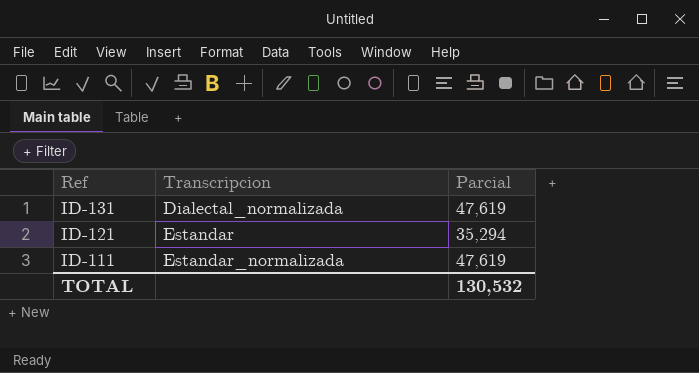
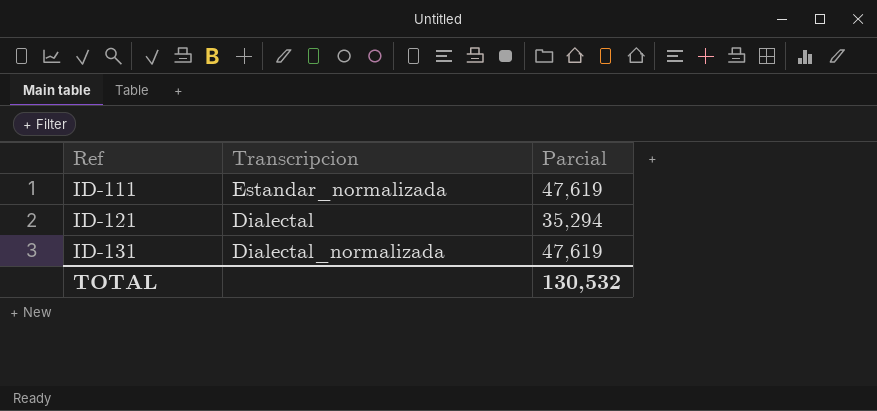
row order: Ref descending -> Ref ascending
ID-121 | Transcripcion: Estandar -> Dialectal

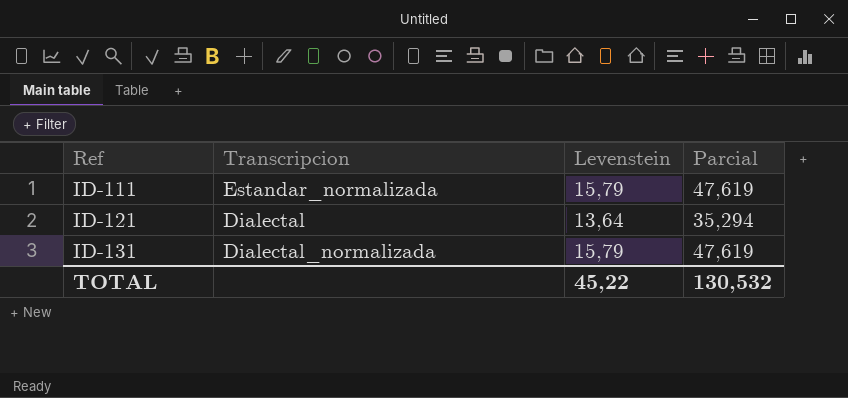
column Levenstein | position: none -> 3

